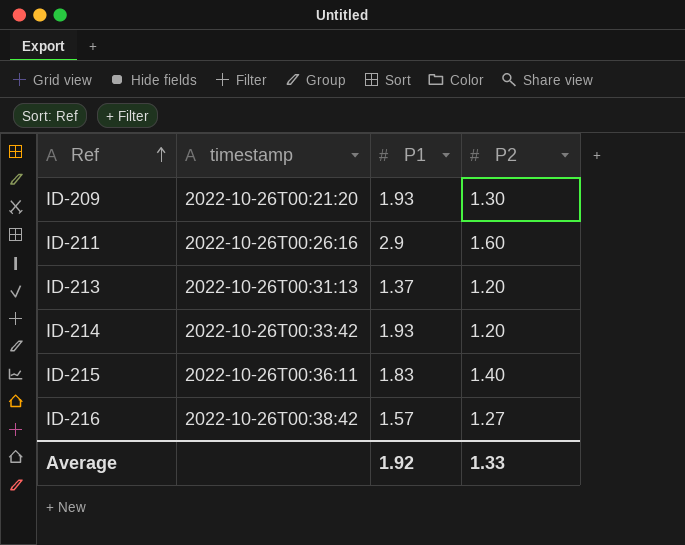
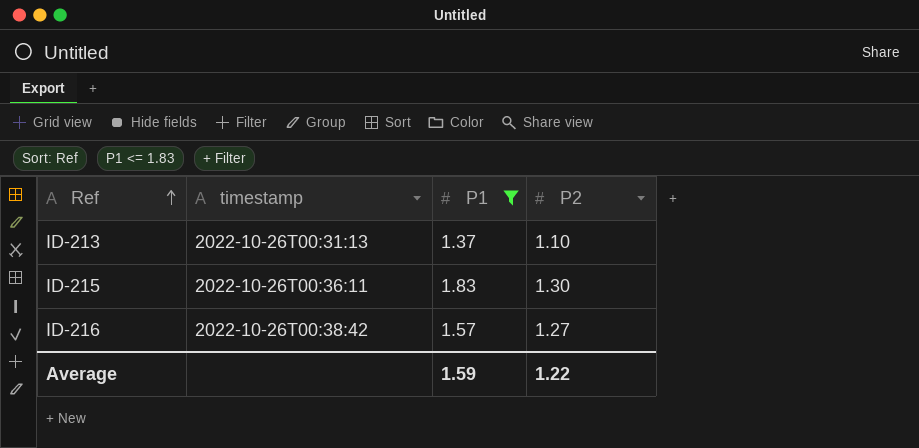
filter: none -> P1 <= 1.83
ID-213 | P2: 1.20 -> 1.10
ID-215 | P2: 1.40 -> 1.30
Average | P1: 1.92 -> 1.59
Average | P2: 1.33 -> 1.22

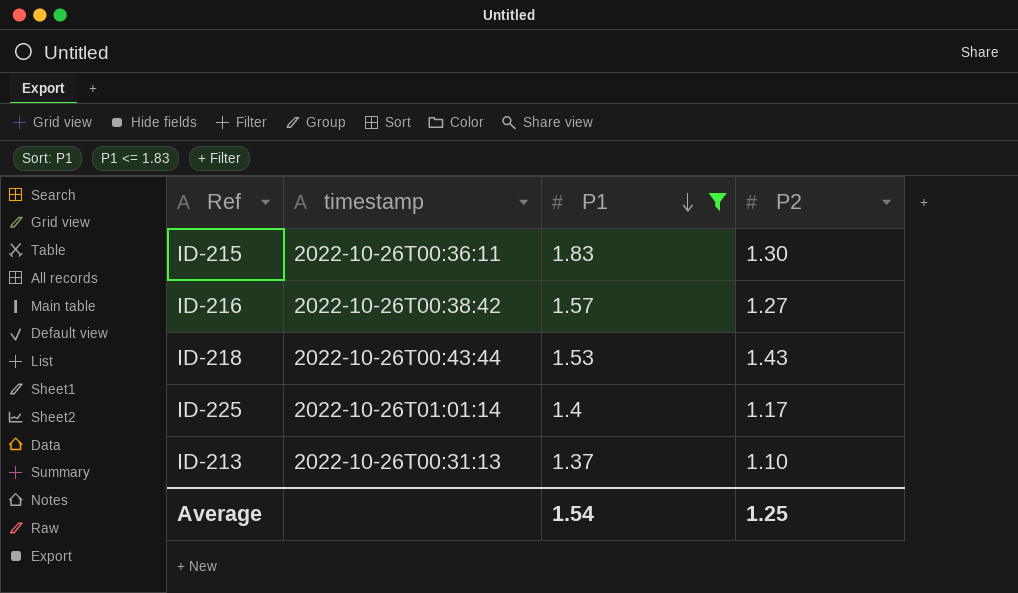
row order: Ref ascending -> P1 descending
row ID-218: none -> 2022-10-26T00:43:44 | 1.53 | 1.43
row ID-225: none -> 2022-10-26T01:01:14 | 1.4 | 1.17
Average | P1: 1.59 -> 1.54
Average | P2: 1.22 -> 1.25

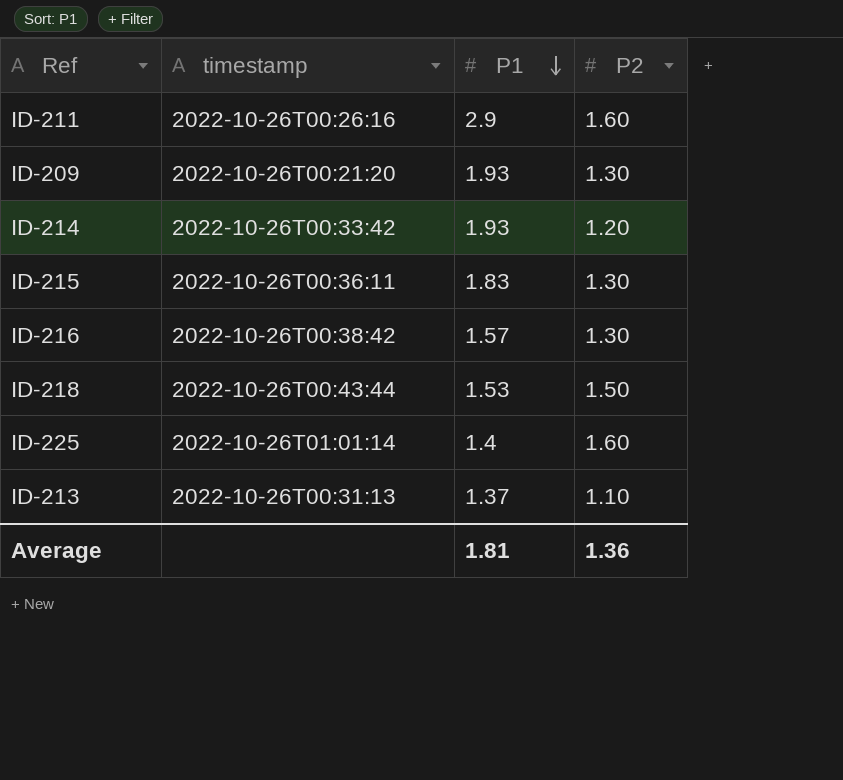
filter: P1 <= 1.83 -> none
ID-216 | P2: 1.27 -> 1.30
ID-218 | P2: 1.43 -> 1.50
ID-225 | P2: 1.17 -> 1.60
Average | P1: 1.54 -> 1.81
Average | P2: 1.25 -> 1.36

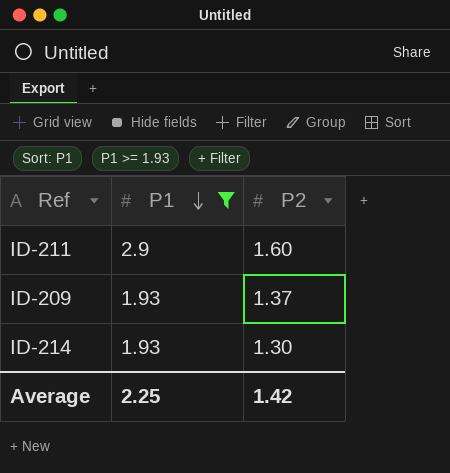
filter: none -> P1 >= 1.93
column timestamp | position: 2 -> none
ID-209 | P2: 1.30 -> 1.37
ID-214 | P2: 1.20 -> 1.30
Average | P1: 1.81 -> 2.25
Average | P2: 1.36 -> 1.42

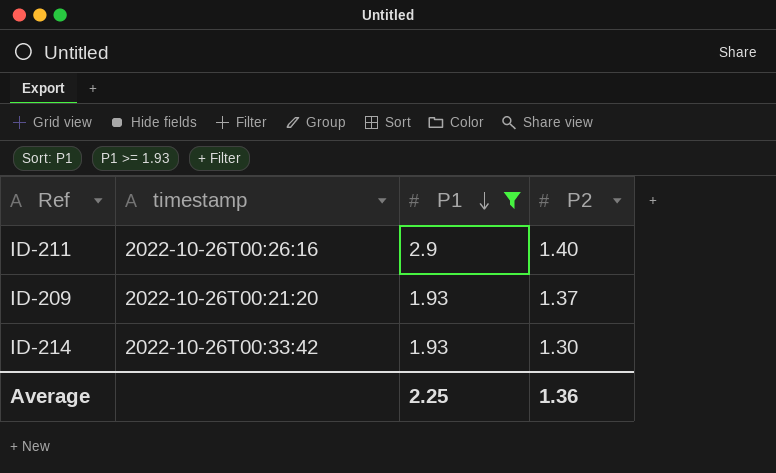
column timestamp | position: none -> 2
ID-211 | P2: 1.60 -> 1.40
Average | P2: 1.42 -> 1.36

